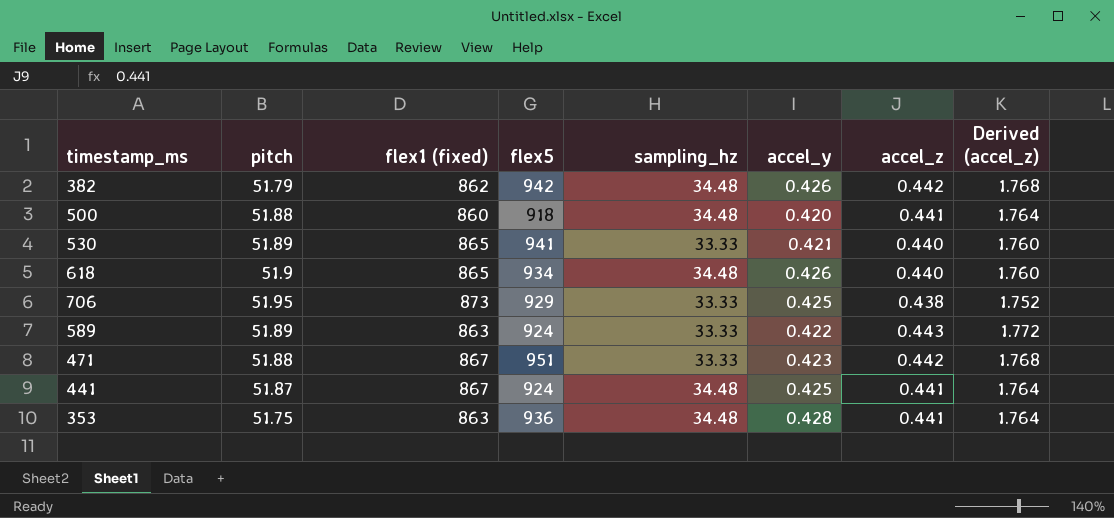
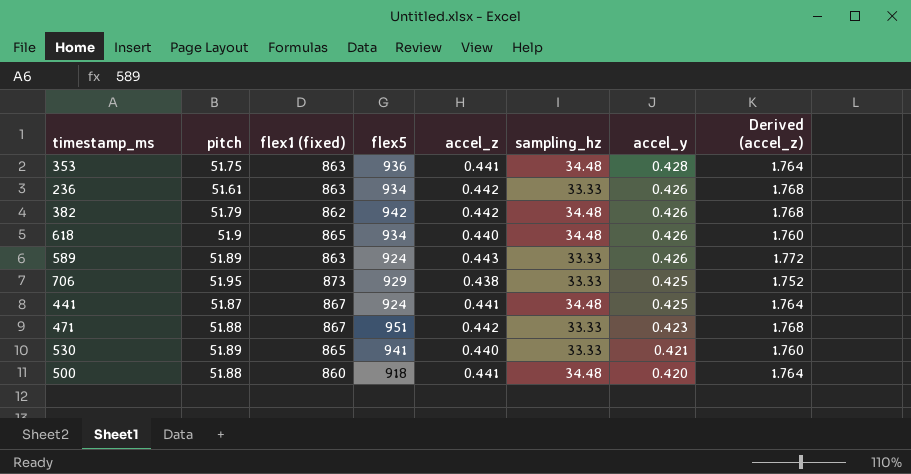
row order: none -> accel_y descending
column accel_z | position: 7 -> 5
row 236: none -> 51.61 | 863 | 934 | 0.442 | 33.33 | 0.426 | 1.768
589 | accel_y: 0.422 -> 0.426

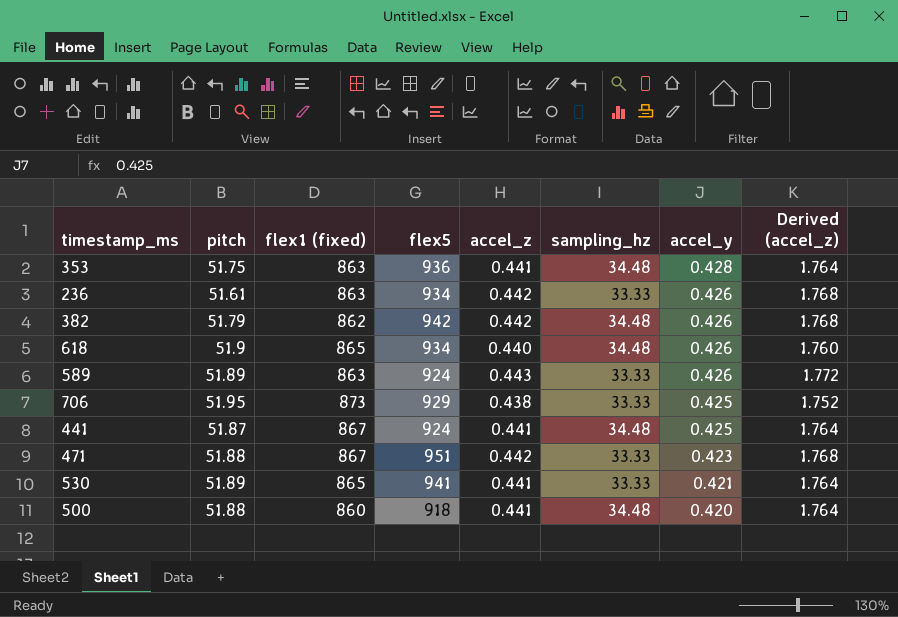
530 | accel_z: 0.440 -> 0.441
530 | Derived (accel_z): 1.760 -> 1.764

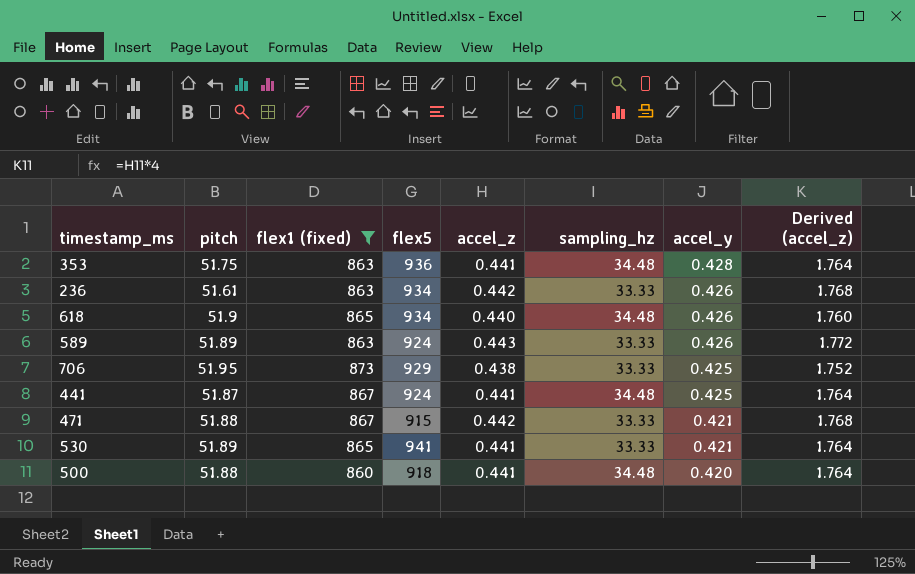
filter: none -> flex1 (fixed) != 862
471 | flex5: 951 -> 915
471 | accel_y: 0.423 -> 0.421

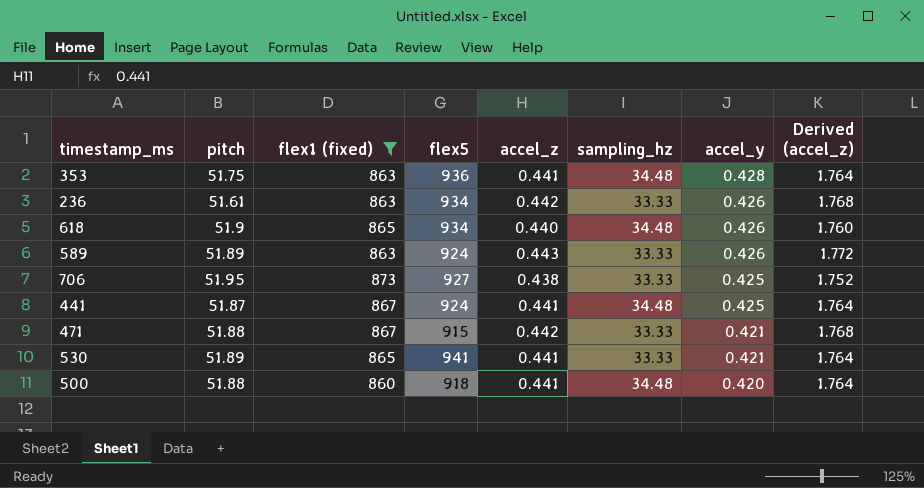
706 | flex5: 929 -> 927

